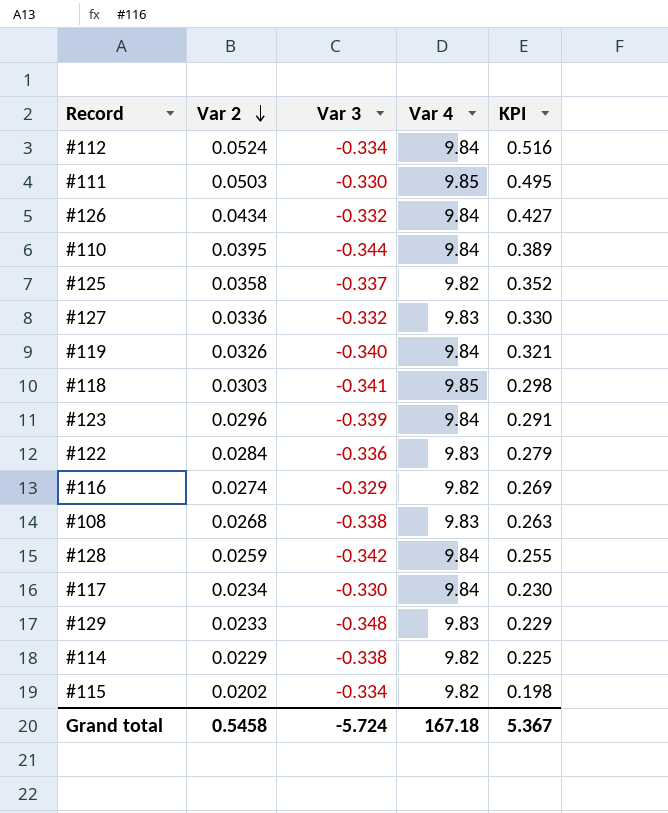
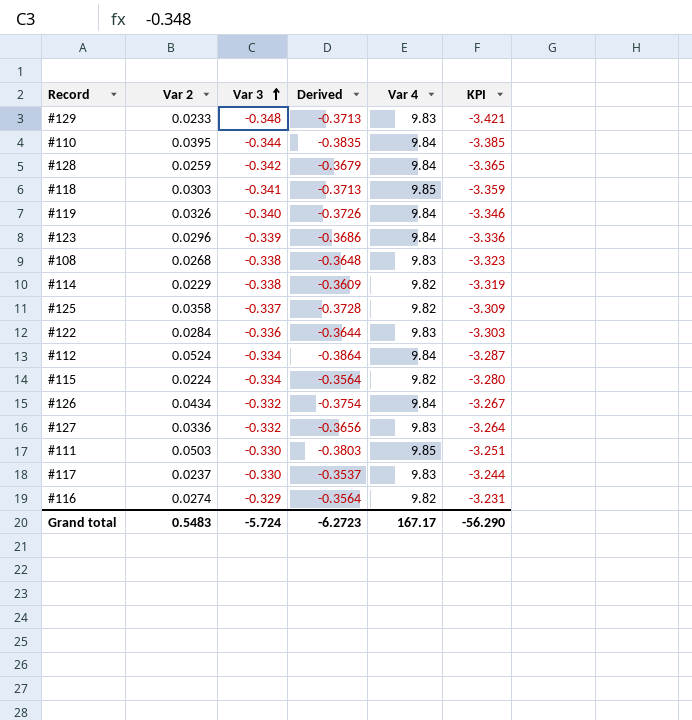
row order: Var 2 descending -> Var 3 ascending
column Derived | formula: none -> [Var 3] - [Var 2]
column KPI | formula: [Var 2] * [Var 4] -> [Var 3] * [Var 4]
#115 | Var 2: 0.0202 -> 0.0224
#117 | Var 2: 0.0234 -> 0.0237
#117 | Var 4: 9.84 -> 9.83
Grand total | Var 2: 0.5458 -> 0.5483
Grand total | Var 4: 167.18 -> 167.17
Grand total | KPI: 5.367 -> -56.290

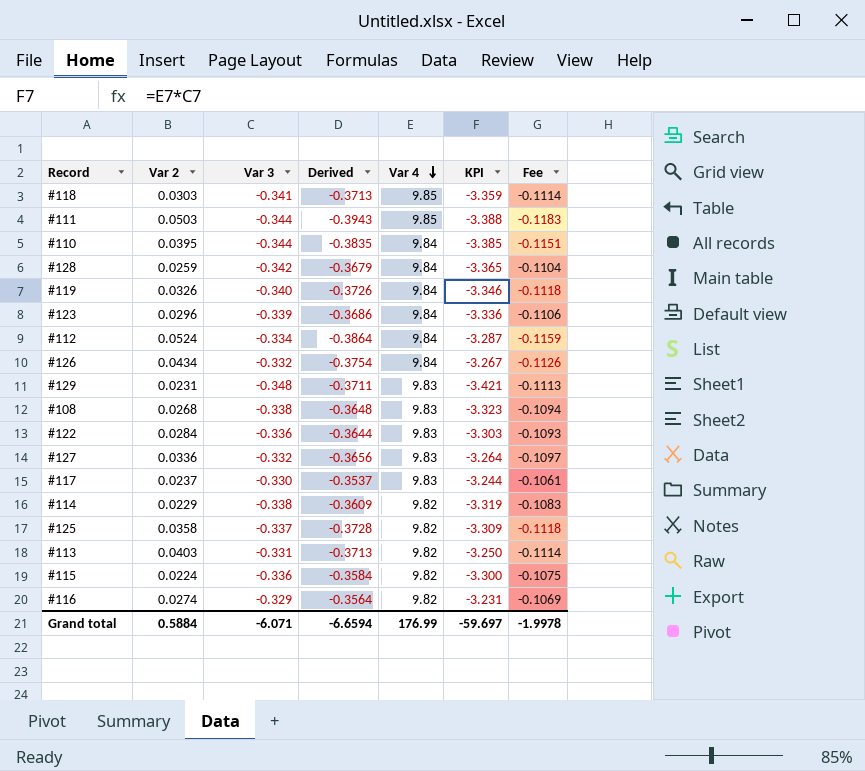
row order: Var 3 ascending -> Var 4 descending
column Fee | formula: none -> [Derived] * 0.3
#111 | Var 3: -0.330 -> -0.344
#111 | Derived: -0.3803 -> -0.3943
#111 | KPI: -3.251 -> -3.388
#129 | Var 2: 0.0233 -> 0.0231
#129 | Derived: -0.3713 -> -0.3711
row #113: none -> 0.0403 | -0.331 | -0.3713 | 9.82 | -3.250 | -0.1114
#115 | Var 3: -0.334 -> -0.336
#115 | Derived: -0.3564 -> -0.3584
#115 | KPI: -3.280 -> -3.300
Grand total | Var 2: 0.5483 -> 0.5884
Grand total | Var 3: -5.724 -> -6.071
Grand total | Derived: -6.2723 -> -6.6594
Grand total | Var 4: 167.17 -> 176.99
Grand total | KPI: -56.290 -> -59.697

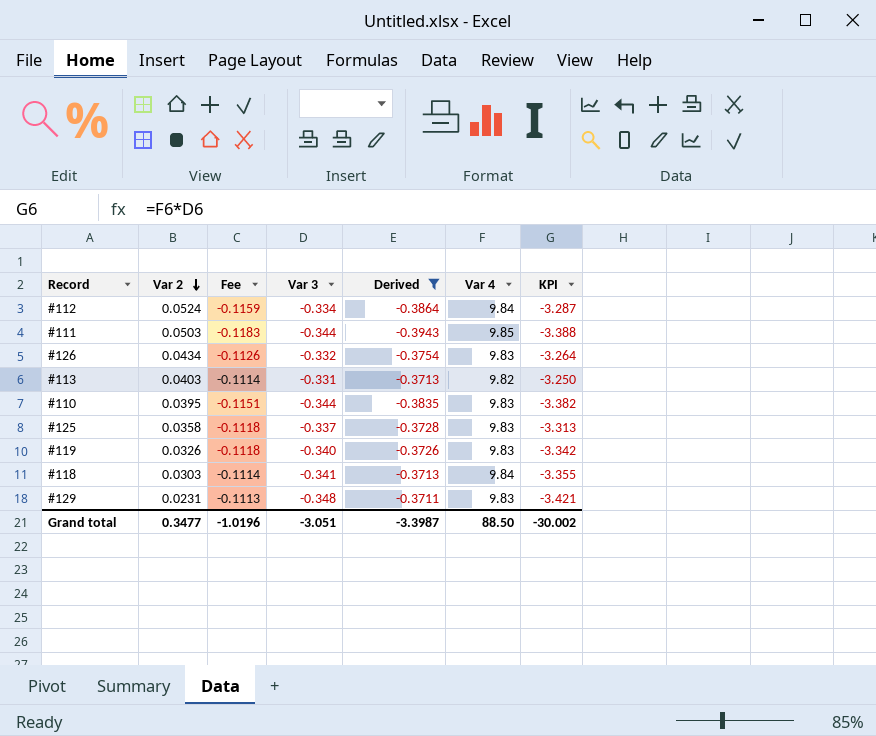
filter: none -> Derived <= -0.3711
row order: Var 4 descending -> Var 2 descending
column Fee | position: 7 -> 3
#126 | Var 4: 9.84 -> 9.83
#126 | KPI: -3.267 -> -3.264
#110 | Var 4: 9.84 -> 9.83
#110 | KPI: -3.385 -> -3.382
#125 | Var 4: 9.82 -> 9.83
#125 | KPI: -3.309 -> -3.313
#119 | Var 4: 9.84 -> 9.83
#119 | KPI: -3.346 -> -3.342
#118 | Var 4: 9.85 -> 9.84
#118 | KPI: -3.359 -> -3.355
Grand total | Var 2: 0.5884 -> 0.3477
Grand total | Fee: -1.9978 -> -1.0196
Grand total | Var 3: -6.071 -> -3.051
Grand total | Derived: -6.6594 -> -3.3987
Grand total | Var 4: 176.99 -> 88.50
Grand total | KPI: -59.697 -> -30.002

